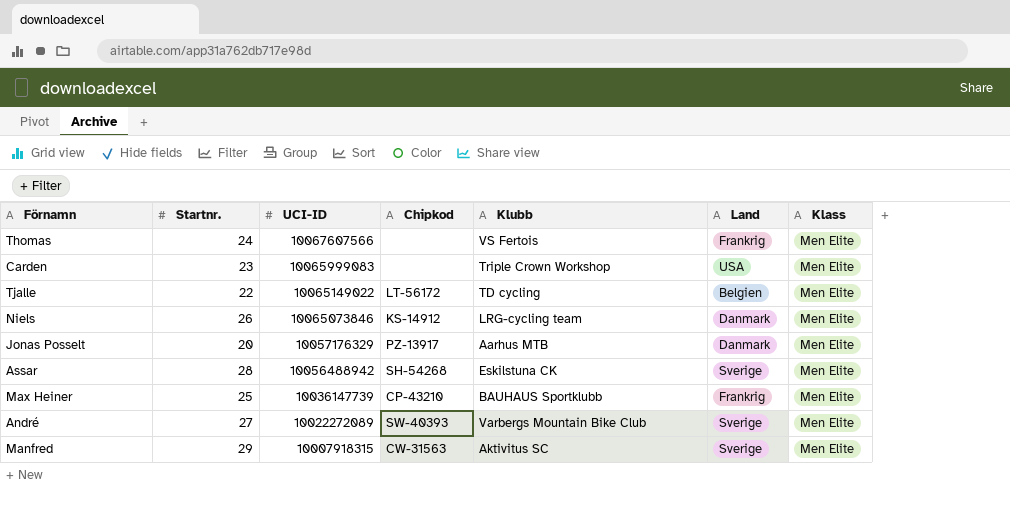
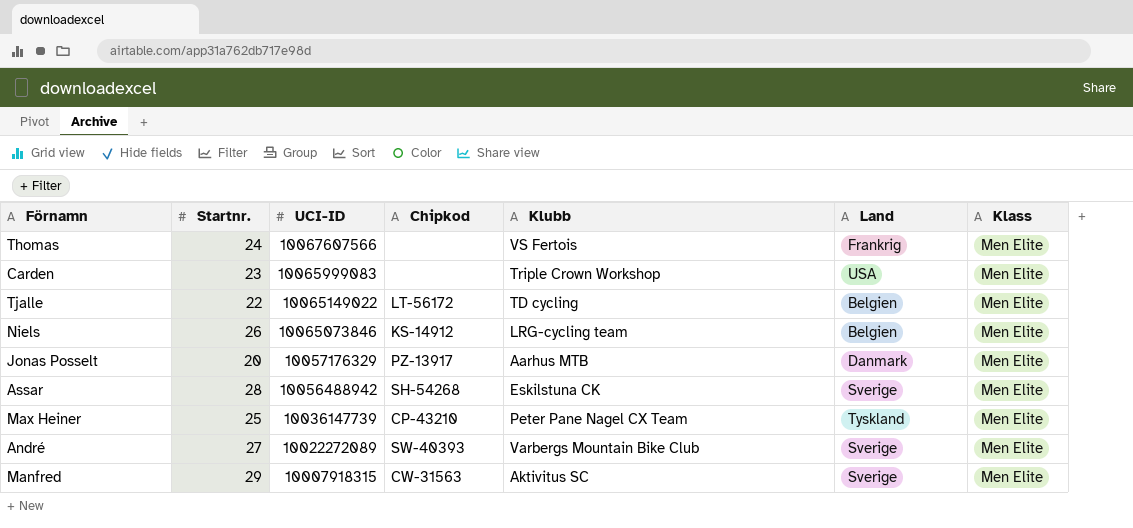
Niels | Land: Danmark -> Belgien
Max Heiner | Klubb: BAUHAUS Sportklubb -> Peter Pane Nagel CX Team
Max Heiner | Land: Frankrig -> Tyskland

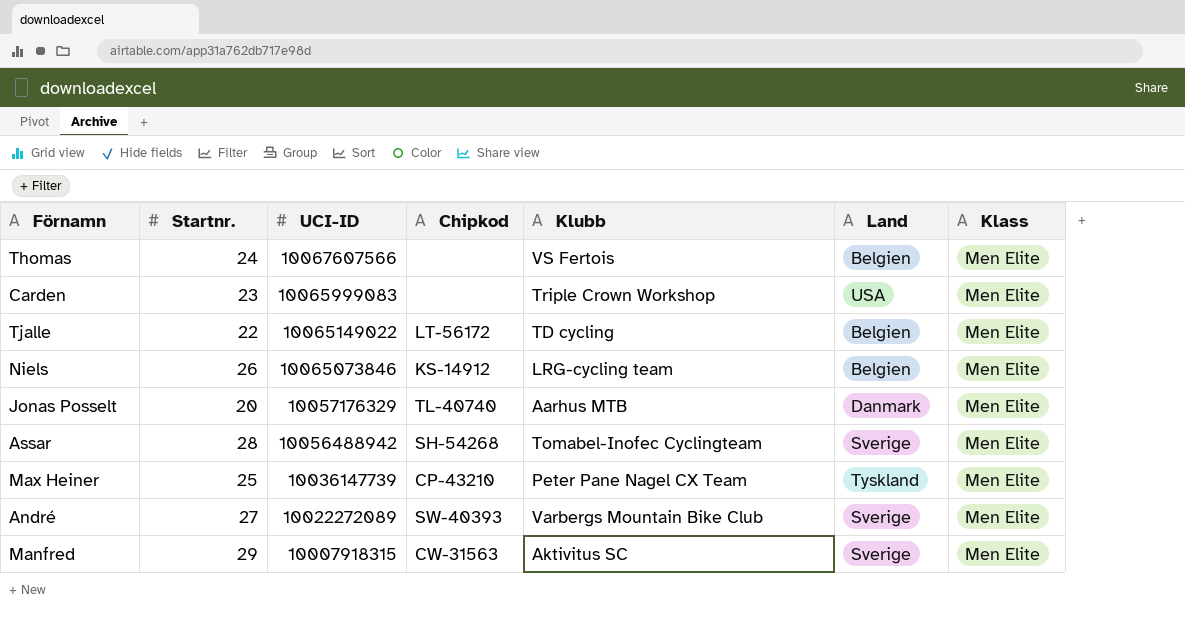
Thomas | Land: Frankrig -> Belgien
Jonas Posselt | Chipkod: PZ-13917 -> TL-40740
Assar | Klubb: Eskilstuna CK -> Tomabel-Inofec Cyclingteam

